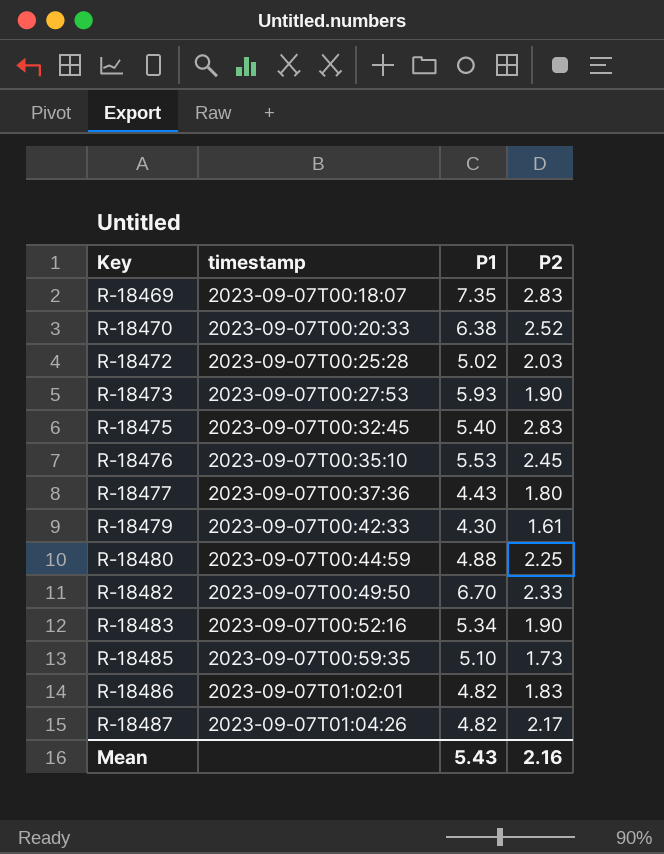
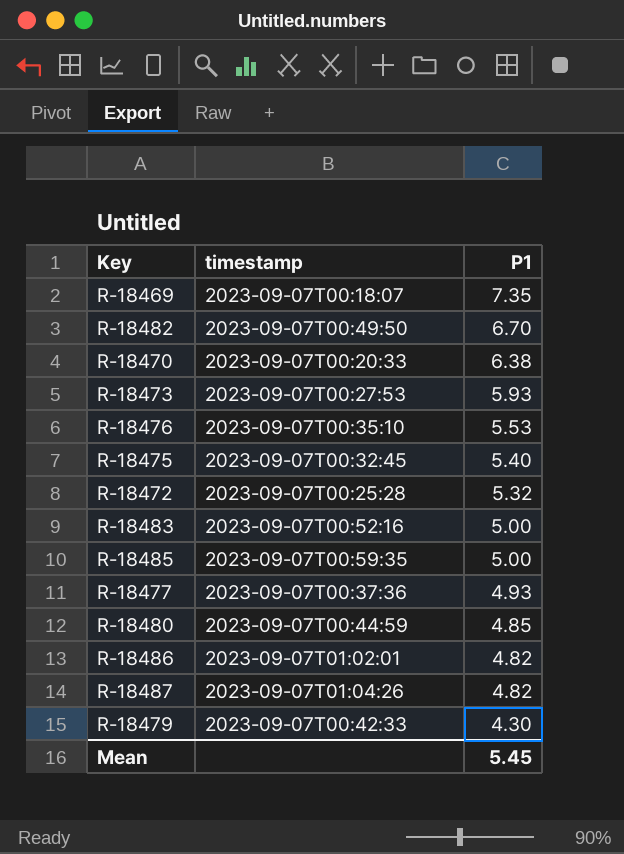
row order: Key ascending -> P1 descending
column P2 | position: 4 -> none
R-18472 | P1: 5.02 -> 5.32
R-18483 | P1: 5.34 -> 5.00
R-18485 | P1: 5.10 -> 5.00
R-18477 | P1: 4.43 -> 4.93
R-18480 | P1: 4.88 -> 4.85
Mean | P1: 5.43 -> 5.45

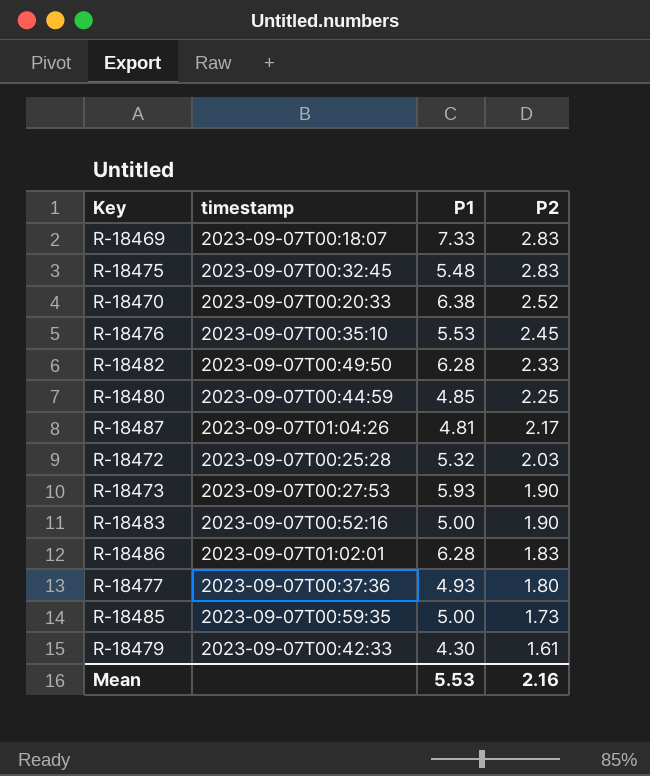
row order: P1 descending -> P2 descending
column P2 | position: none -> 4
R-18469 | P1: 7.35 -> 7.33
R-18475 | P1: 5.40 -> 5.48
R-18482 | P1: 6.70 -> 6.28
R-18487 | P1: 4.82 -> 4.81
R-18486 | P1: 4.82 -> 6.28
Mean | P1: 5.45 -> 5.53

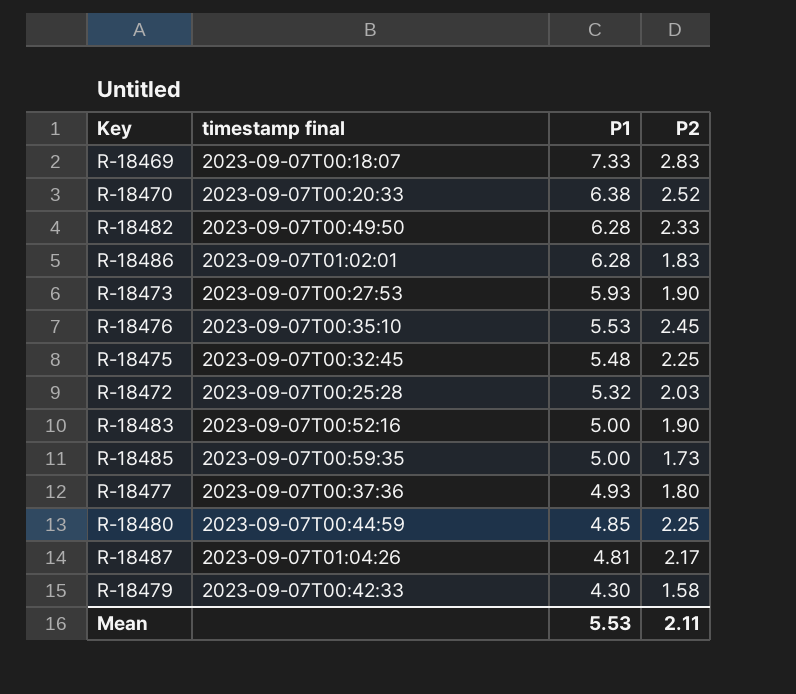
row order: P2 descending -> P1 descending
column name: timestamp -> timestamp final
R-18475 | P2: 2.83 -> 2.25
R-18479 | P2: 1.61 -> 1.58
Mean | P2: 2.16 -> 2.11

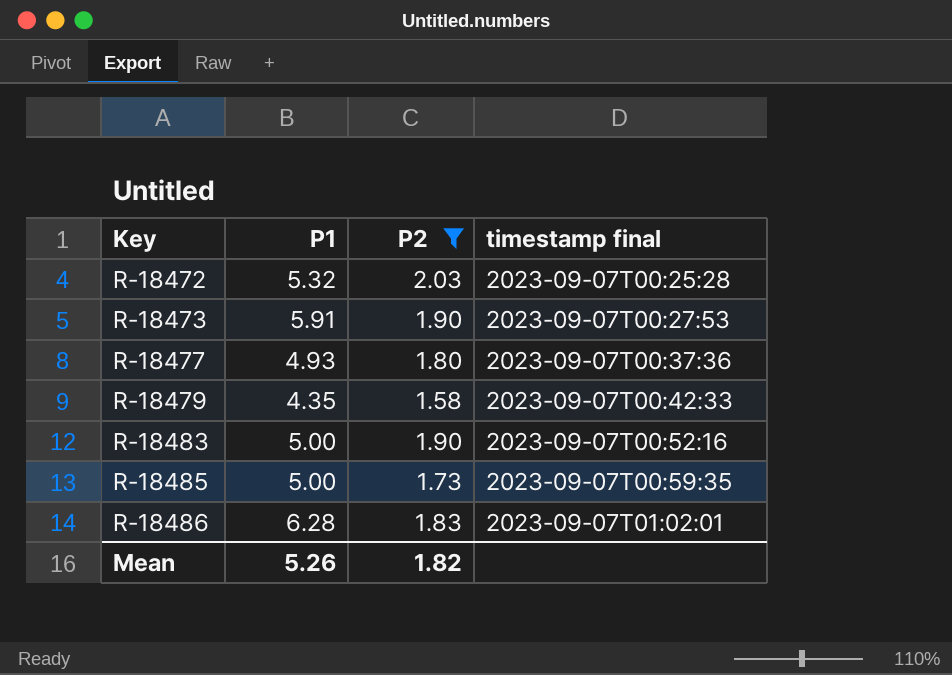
filter: none -> P2 <= 2.03
row order: P1 descending -> Key ascending
column timestamp final | position: 2 -> 4
R-18473 | P1: 5.93 -> 5.91
R-18479 | P1: 4.30 -> 4.35
Mean | P1: 5.53 -> 5.26
Mean | P2: 2.11 -> 1.82

